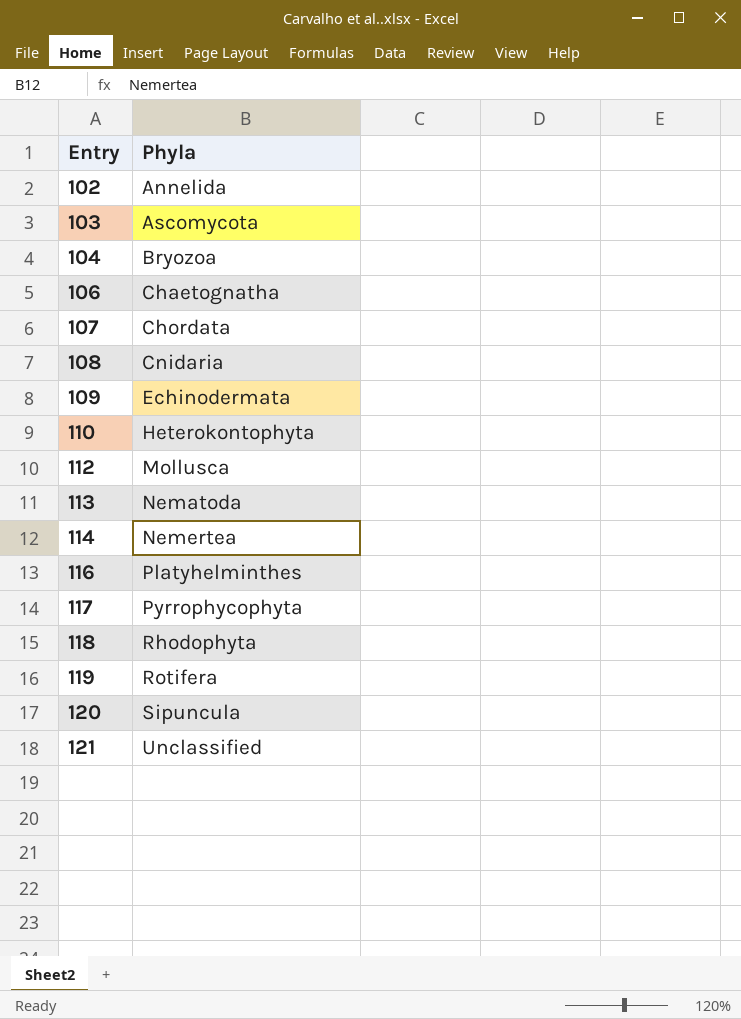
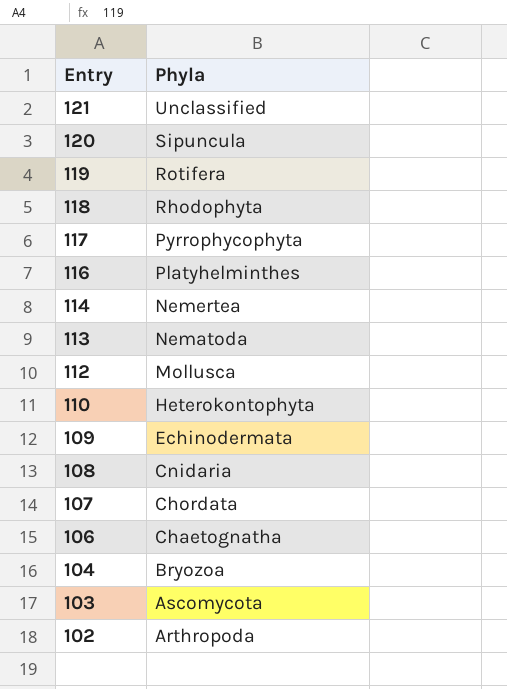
row order: Entry ascending -> Entry descending
102 | Phyla: Annelida -> Arthropoda

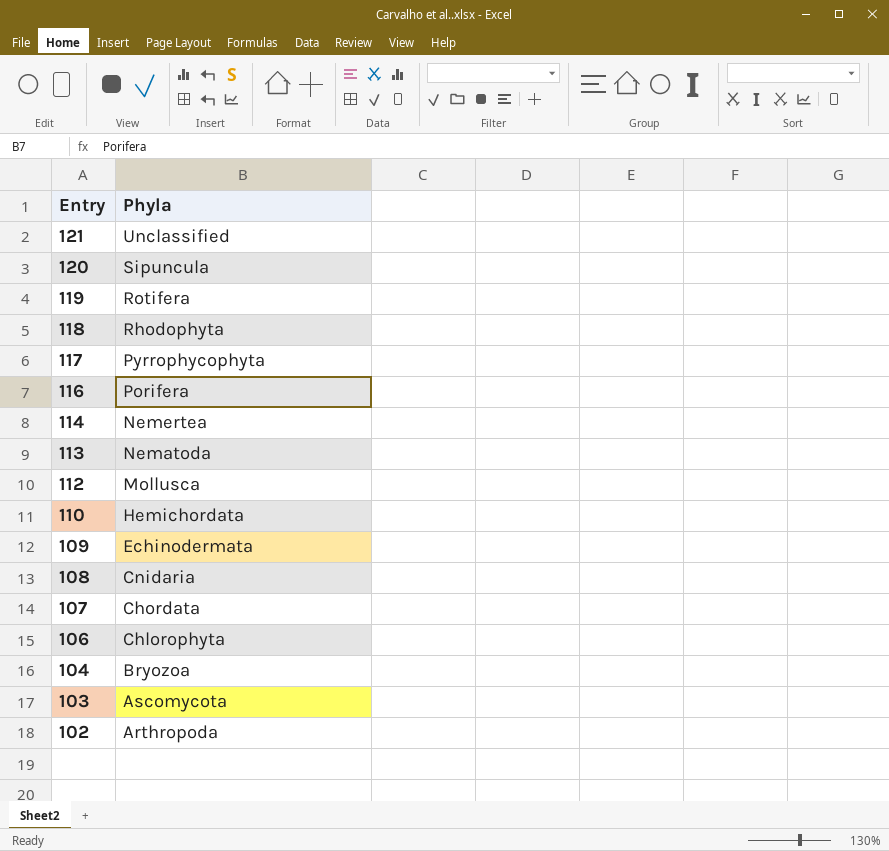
116 | Phyla: Platyhelminthes -> Porifera
110 | Phyla: Heterokontophyta -> Hemichordata
106 | Phyla: Chaetognatha -> Chlorophyta

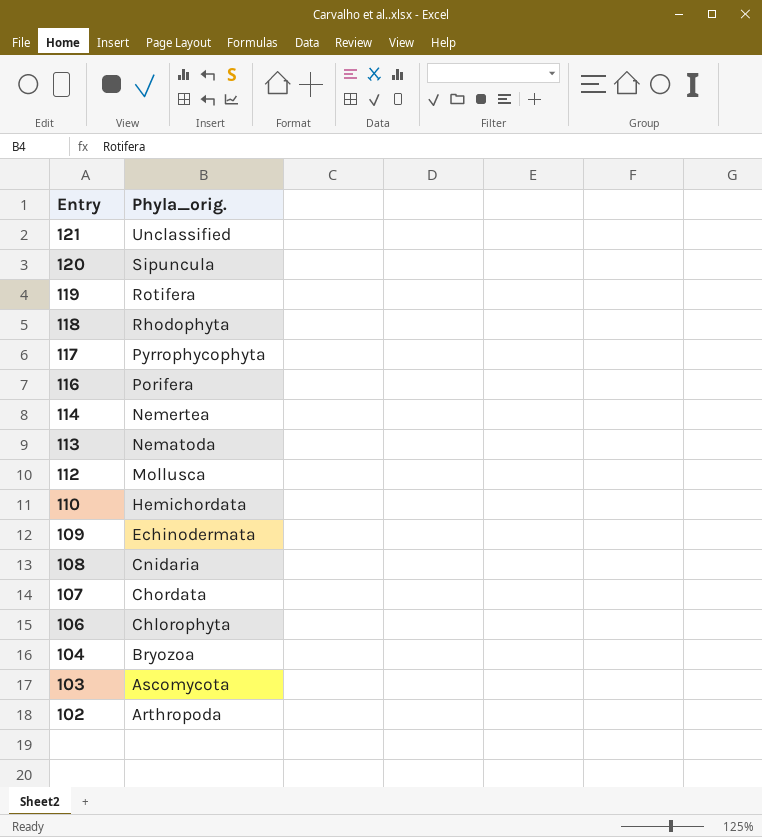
column name: Phyla -> Phyla_orig.

